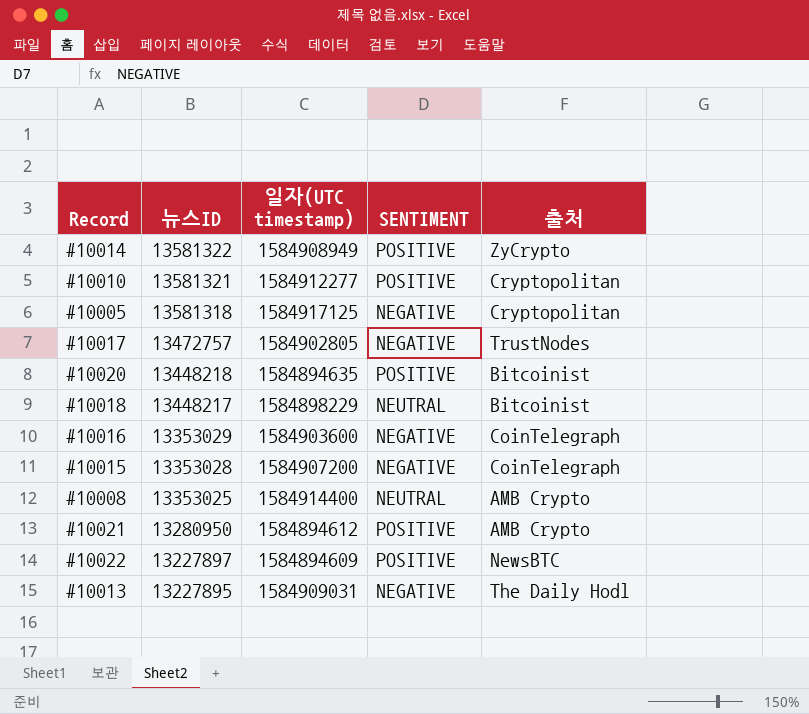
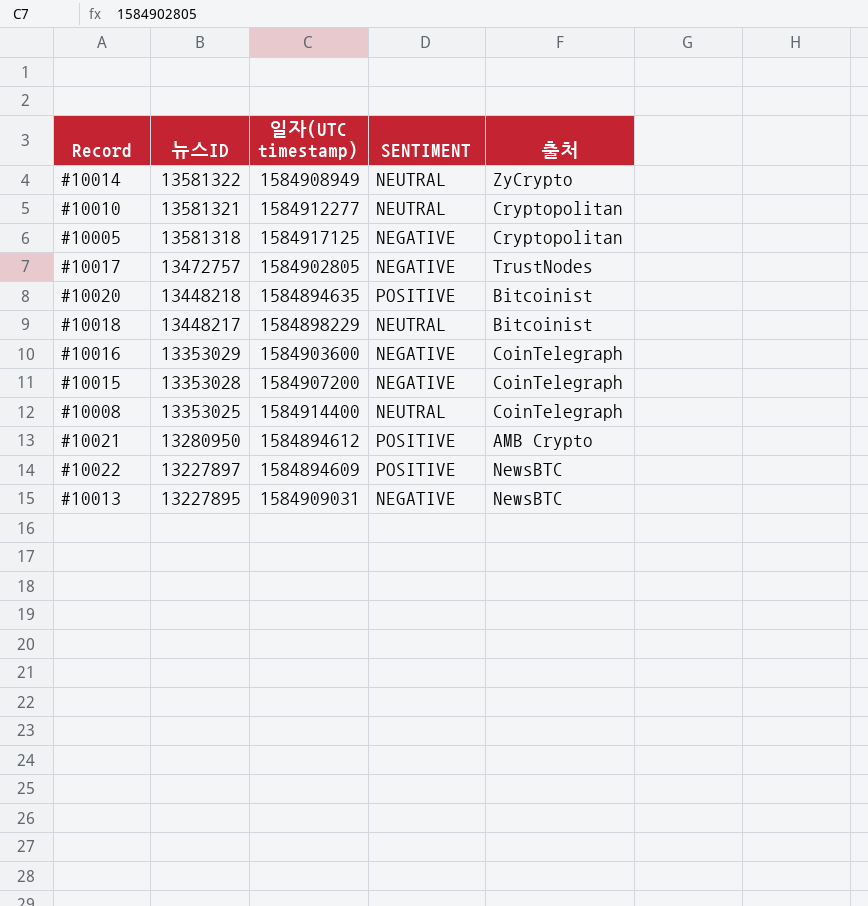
#10014 | SENTIMENT: POSITIVE -> NEUTRAL
#10010 | SENTIMENT: POSITIVE -> NEUTRAL
#10008 | 출처: AMB Crypto -> CoinTelegraph
#10013 | 출처: The Daily Hodl -> NewsBTC

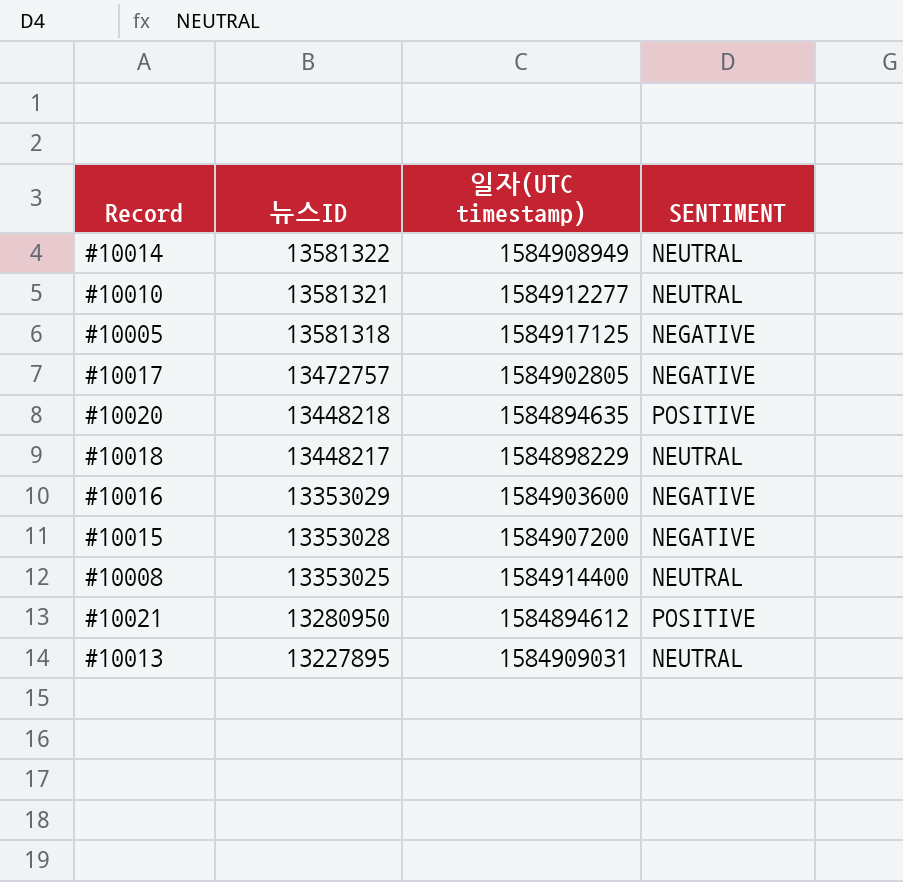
column 출처 | position: 5 -> none
row #10022: 13227897 | 1584894609 | POSITIVE | NewsBTC -> none
#10013 | SENTIMENT: NEGATIVE -> NEUTRAL

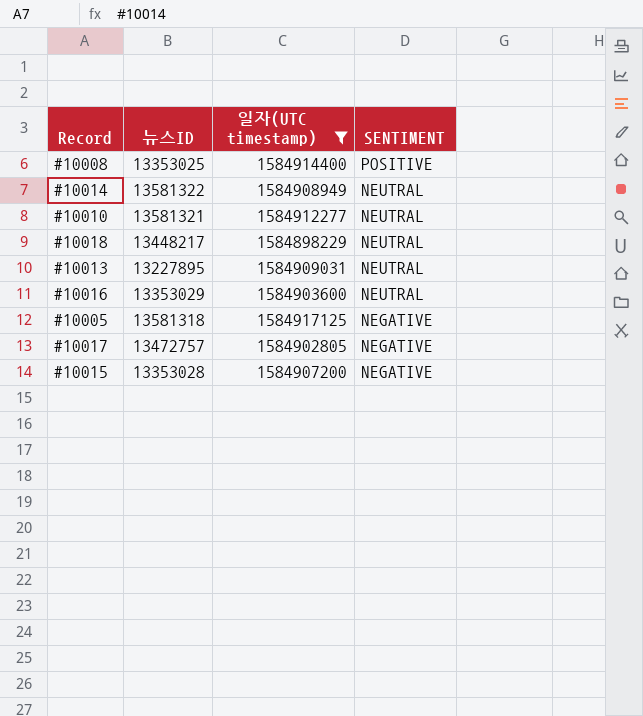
filter: none -> 일자(UTC timestamp) >= 1584898229
row order: 뉴스ID descending -> SENTIMENT descending
#10008 | SENTIMENT: NEUTRAL -> POSITIVE
#10016 | SENTIMENT: NEGATIVE -> NEUTRAL

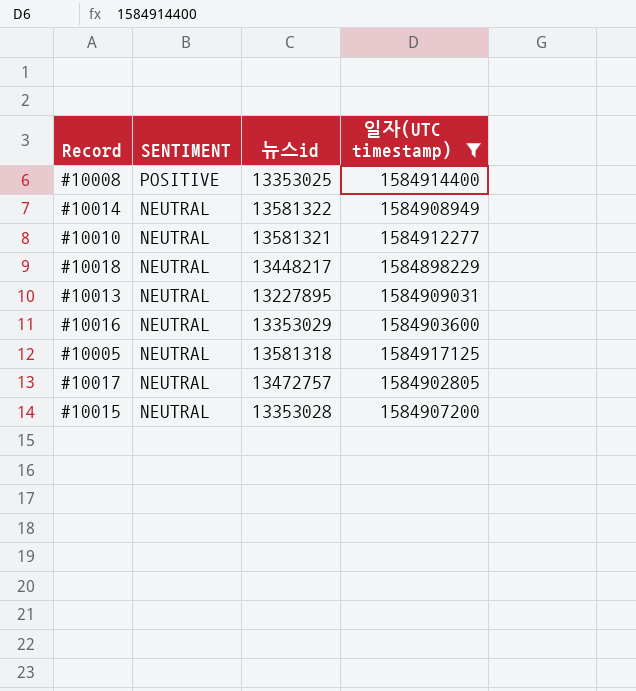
column SENTIMENT | position: 4 -> 2
column name: 뉴스ID -> 뉴스id
#10005 | SENTIMENT: NEGATIVE -> NEUTRAL
#10017 | SENTIMENT: NEGATIVE -> NEUTRAL
#10015 | SENTIMENT: NEGATIVE -> NEUTRAL

